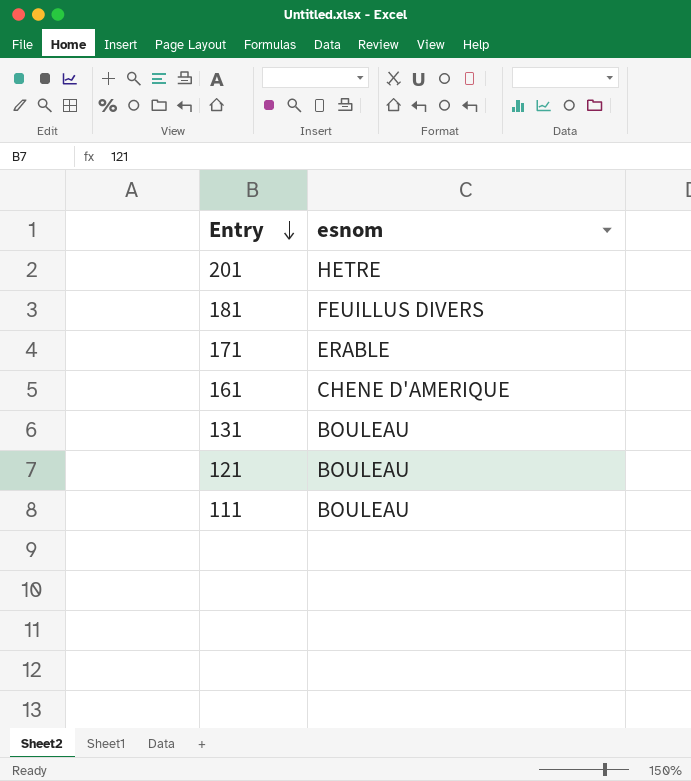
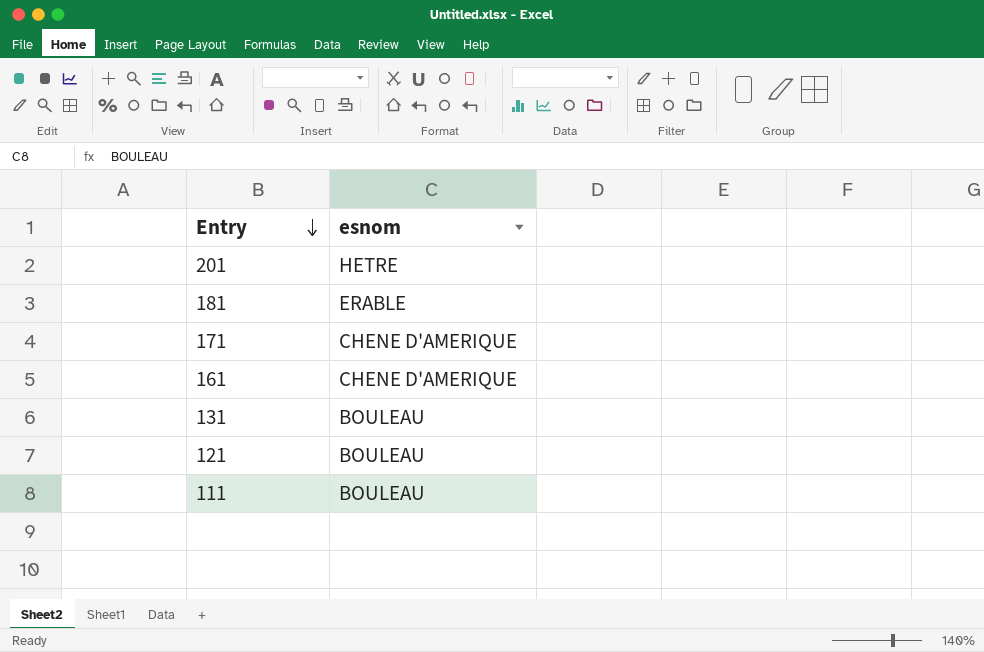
181 | esnom: FEUILLUS DIVERS -> ERABLE
171 | esnom: ERABLE -> CHENE D'AMERIQUE

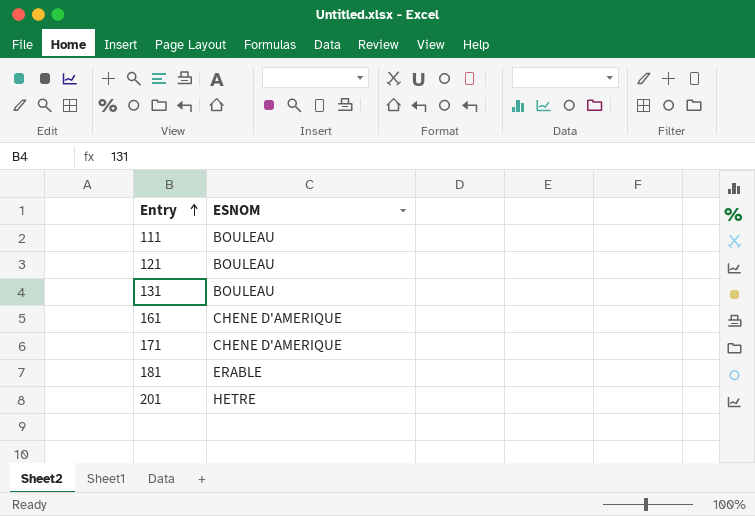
row order: Entry descending -> Entry ascending
column name: esnom -> ESNOM

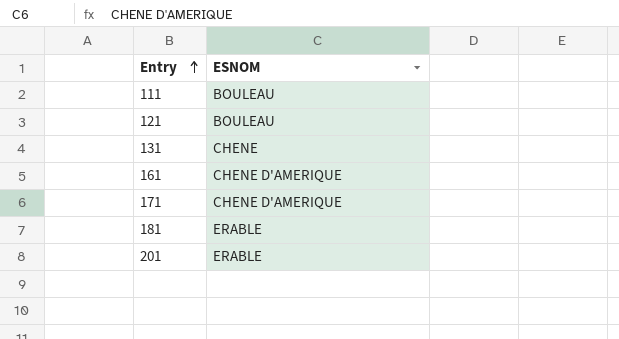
131 | ESNOM: BOULEAU -> CHENE
201 | ESNOM: HETRE -> ERABLE

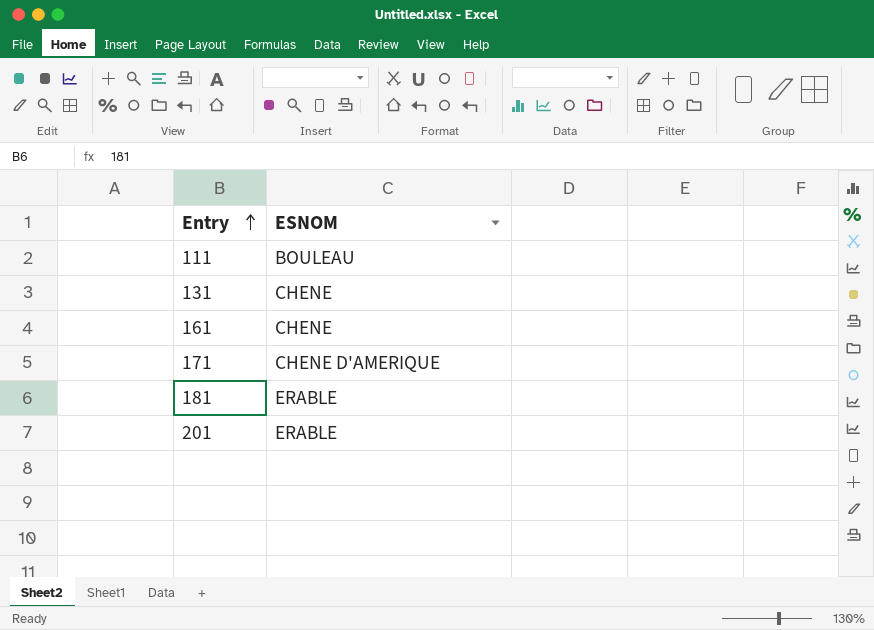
row 121: BOULEAU -> none
161 | ESNOM: CHENE D'AMERIQUE -> CHENE

